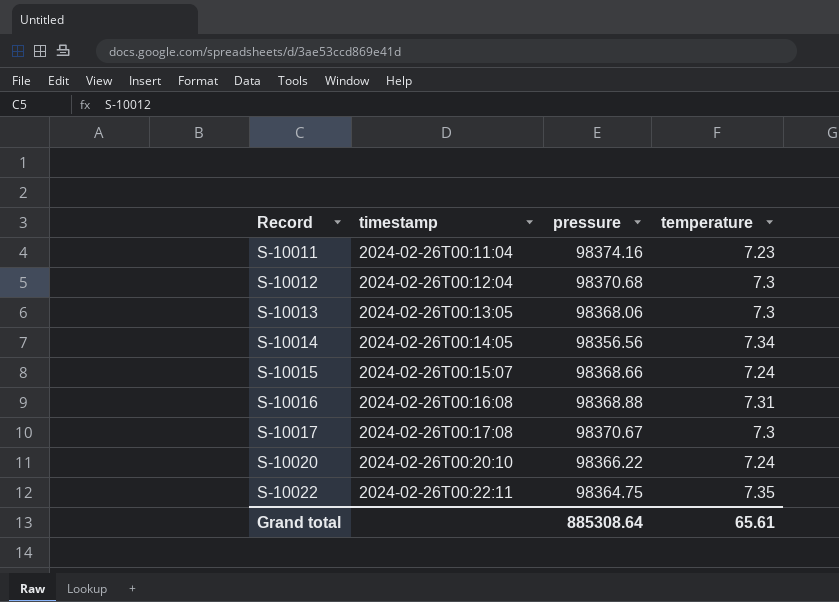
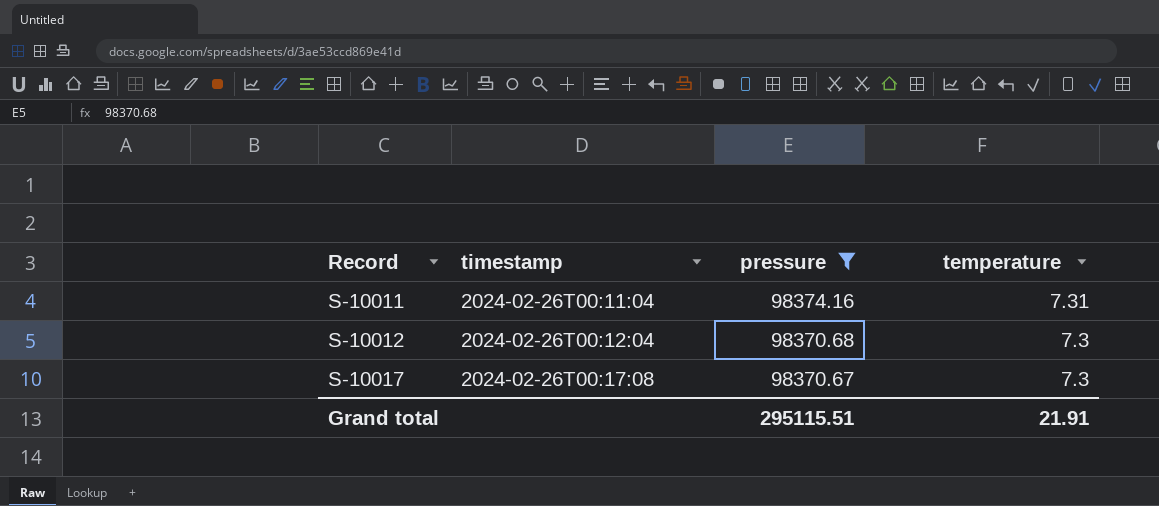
filter: none -> pressure >= 98370.67
S-10011 | temperature: 7.23 -> 7.31
Grand total | pressure: 885308.64 -> 295115.51
Grand total | temperature: 65.61 -> 21.91

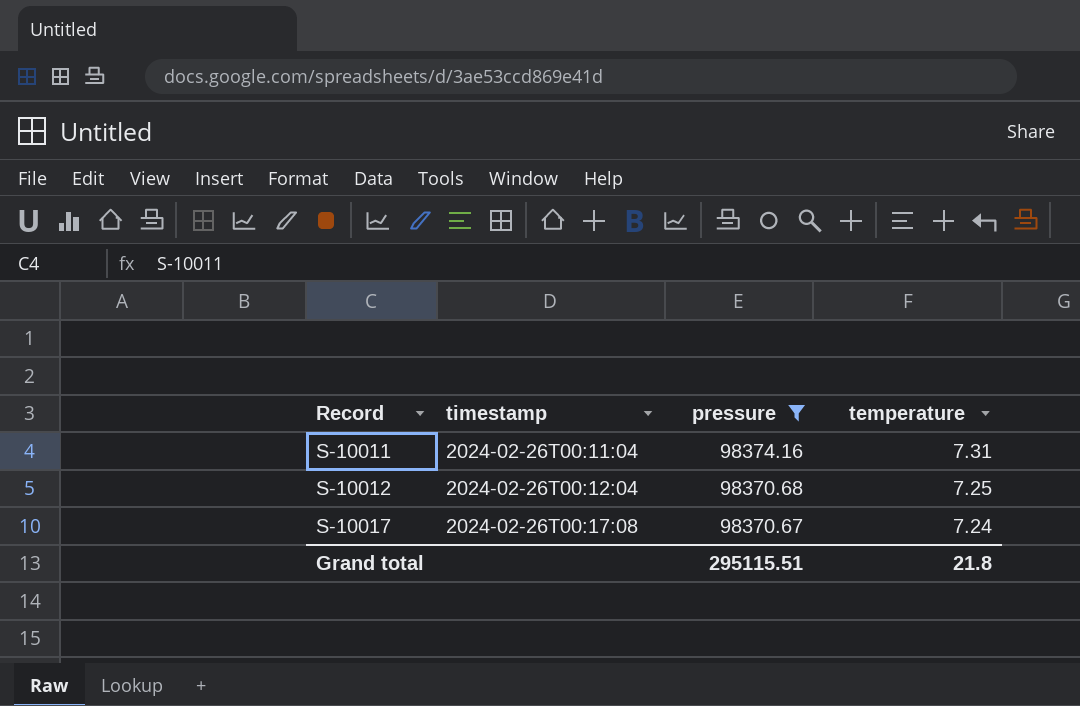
S-10012 | temperature: 7.3 -> 7.25
S-10017 | temperature: 7.3 -> 7.24
Grand total | temperature: 21.91 -> 21.8

